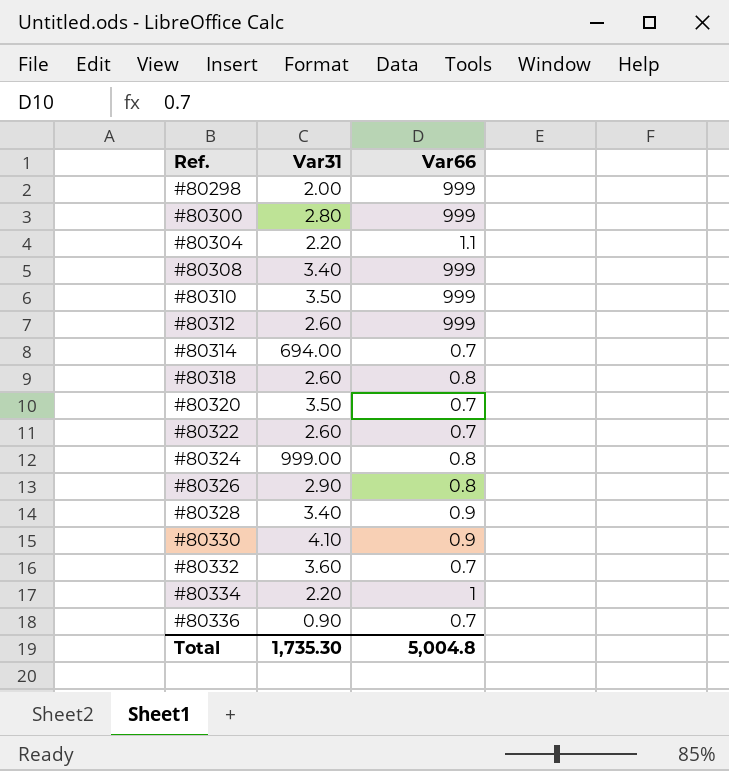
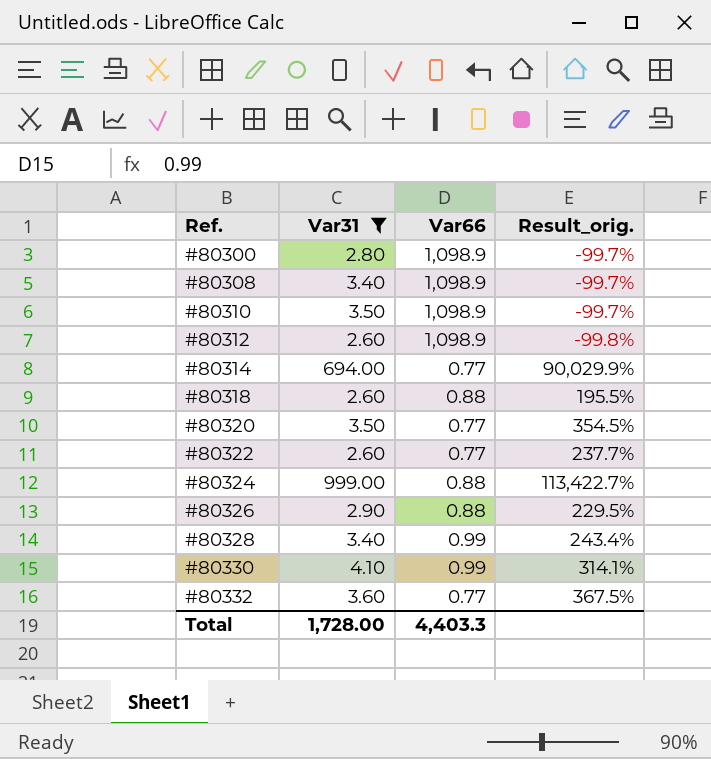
filter: none -> Var31 >= 2.60
column Result_orig. | formula: none -> ([Var31] - [Var66]) / [Var66]
#80300 | Var66: 999 -> 1,098.9
#80308 | Var66: 999 -> 1,098.9
#80310 | Var66: 999 -> 1,098.9
#80312 | Var66: 999 -> 1,098.9
#80314 | Var66: 0.7 -> 0.77
#80318 | Var66: 0.8 -> 0.88
#80320 | Var66: 0.7 -> 0.77
#80322 | Var66: 0.7 -> 0.77
#80324 | Var66: 0.8 -> 0.88
#80326 | Var66: 0.8 -> 0.88
#80328 | Var66: 0.9 -> 0.99
#80330 | Var66: 0.9 -> 0.99
#80332 | Var66: 0.7 -> 0.77
Total | Var31: 1,735.30 -> 1,728.00
Total | Var66: 5,004.8 -> 4,403.3

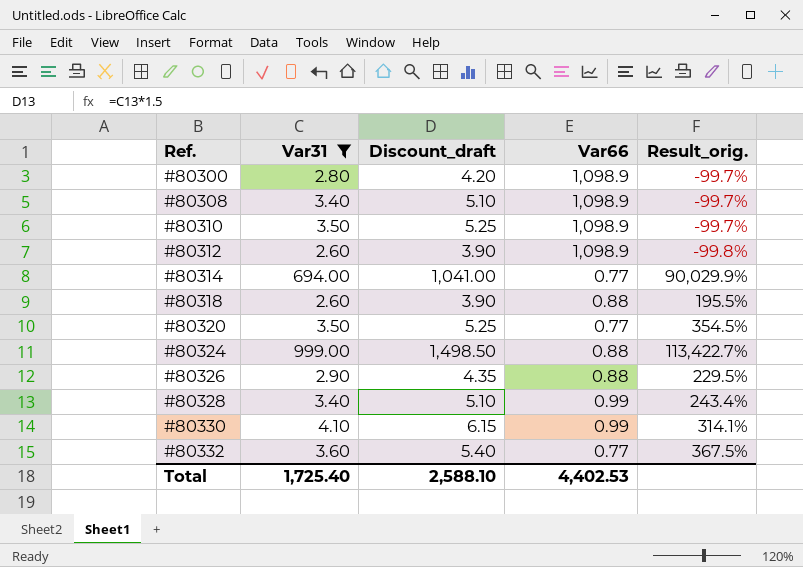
column Discount_draft | formula: none -> [Var31] * 1.5
row #80322: 2.60 | 0.77 | 237.7% -> none
Total | Var31: 1,728.00 -> 1,725.40
Total | Var66: 4,403.3 -> 4,402.53

